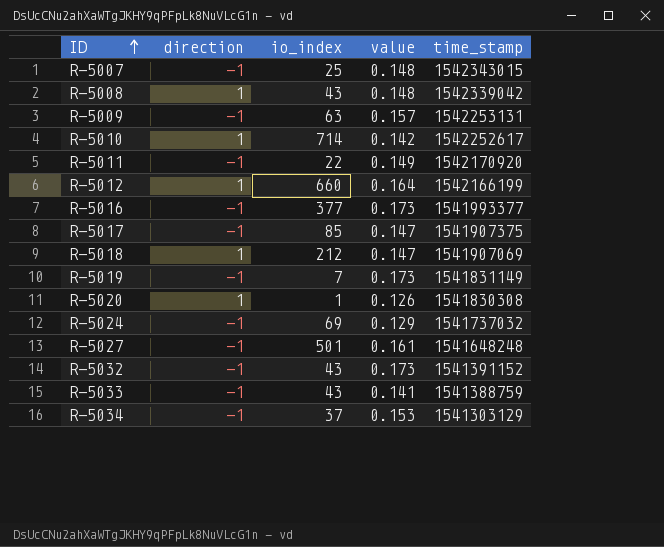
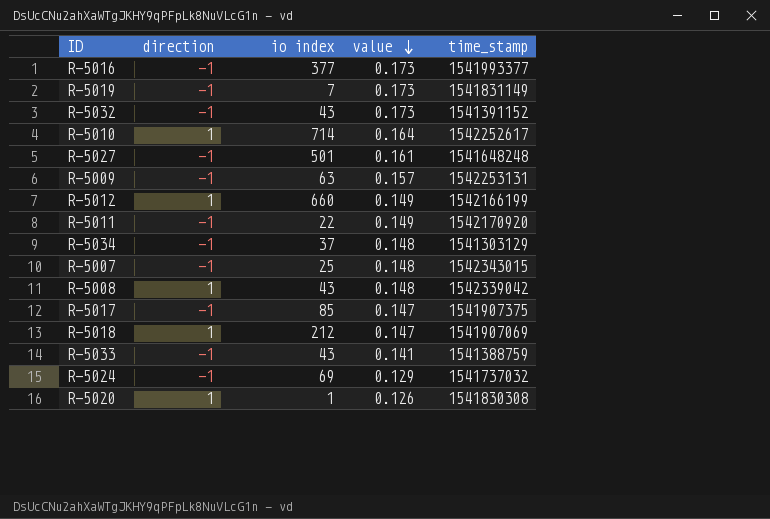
row order: ID ascending -> value descending
column name: io_index -> io index
R-5010 | value: 0.142 -> 0.164
R-5012 | value: 0.164 -> 0.149
R-5034 | value: 0.153 -> 0.148

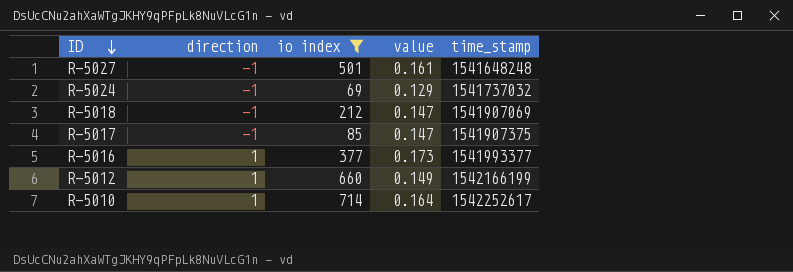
filter: none -> io index >= 69
row order: value descending -> ID descending
R-5018 | direction: 1 -> -1
R-5016 | direction: -1 -> 1

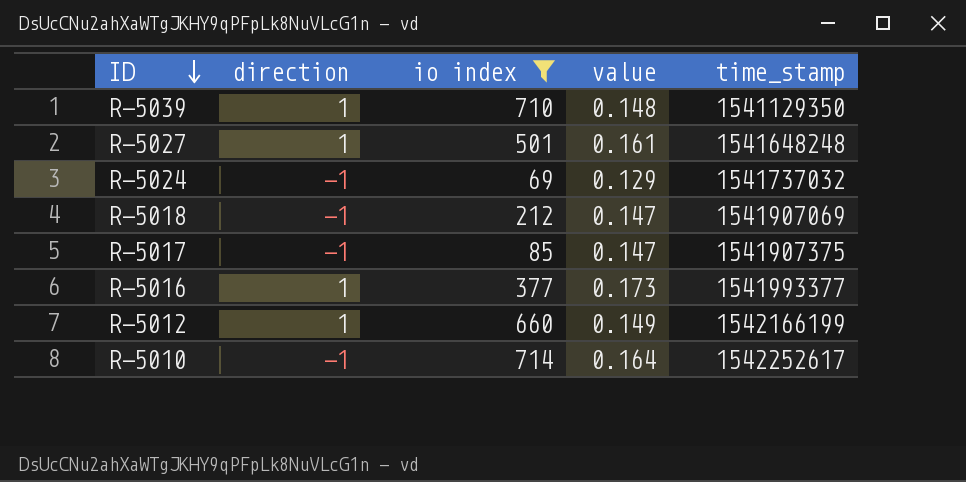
row R-5039: none -> 1 | 710 | 0.148 | 1541129350
R-5027 | direction: -1 -> 1
R-5010 | direction: 1 -> -1

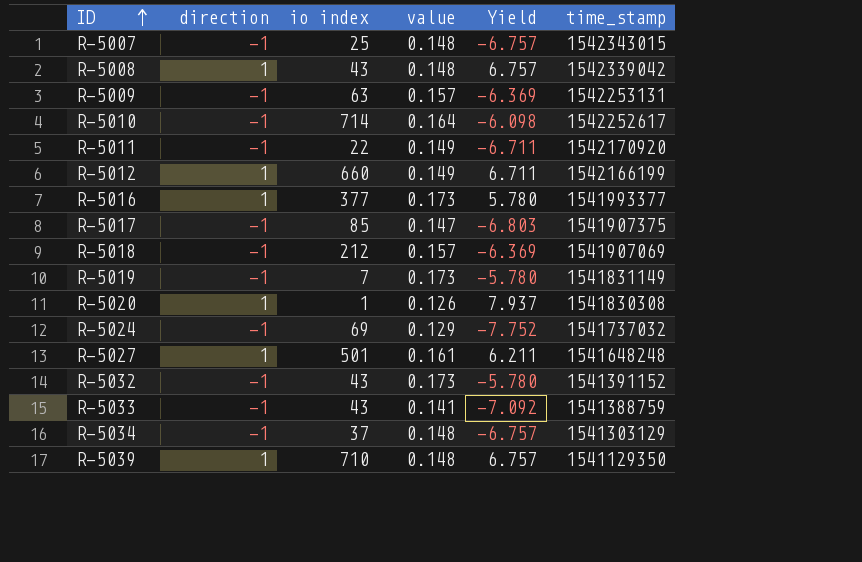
filter: io index >= 69 -> none
row order: ID descending -> ID ascending
column Yield | formula: none -> [direction] / [value]
R-5018 | value: 0.147 -> 0.157

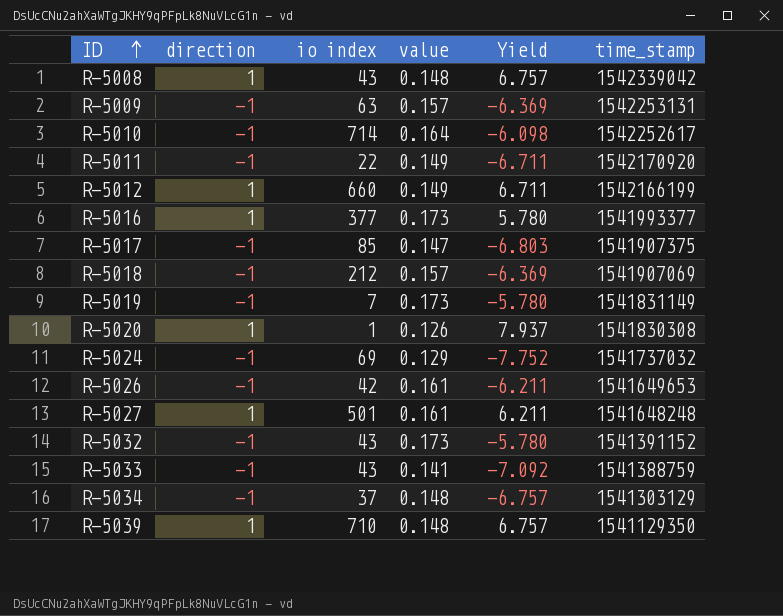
row R-5007: -1 | 25 | 0.148 | -6.757 | 1542343015 -> none
row R-5026: none -> -1 | 42 | 0.161 | -6.211 | 1541649653

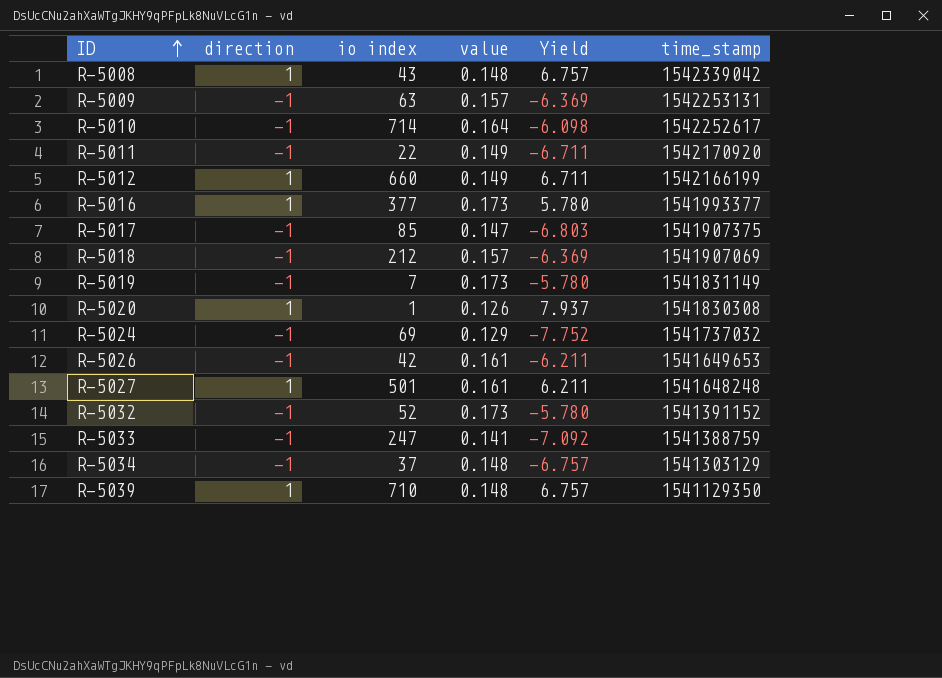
R-5032 | io index: 43 -> 52
R-5033 | io index: 43 -> 247

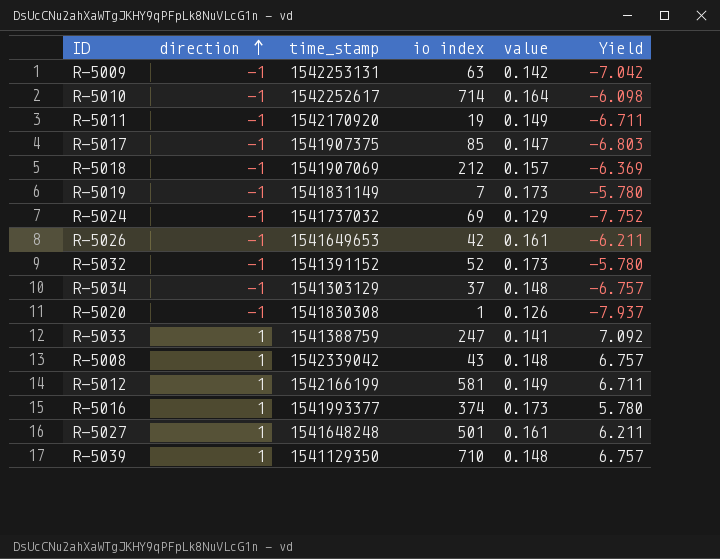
row order: ID ascending -> direction ascending
column time_stamp | position: 6 -> 3
R-5009 | value: 0.157 -> 0.142
R-5009 | Yield: -6.369 -> -7.042
R-5011 | io index: 22 -> 19
R-5020 | direction: 1 -> -1
R-5020 | Yield: 7.937 -> -7.937
R-5033 | direction: -1 -> 1
R-5033 | Yield: -7.092 -> 7.092
R-5012 | io index: 660 -> 581
R-5016 | io index: 377 -> 374

